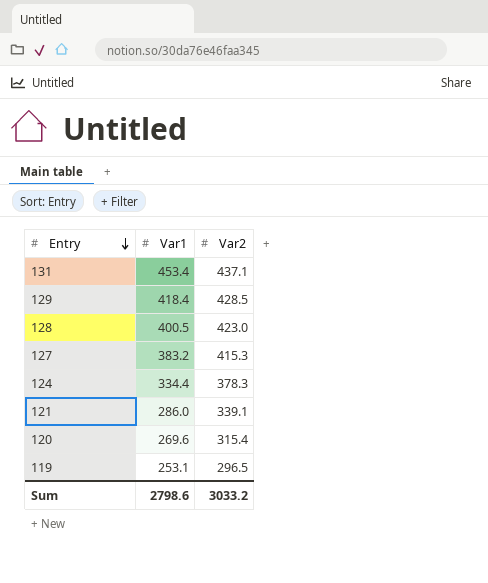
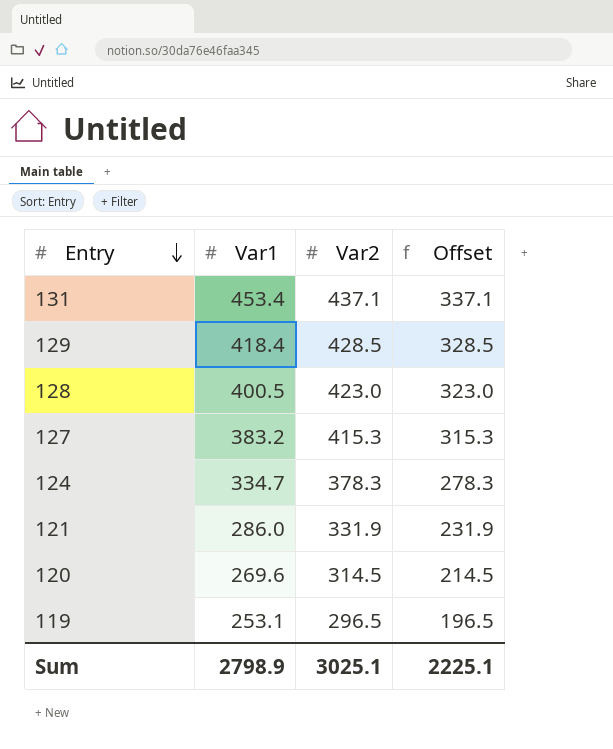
column Offset | formula: none -> [Var2] - 100
124 | Var1: 334.4 -> 334.7
121 | Var2: 339.1 -> 331.9
120 | Var2: 315.4 -> 314.5
Sum | Var1: 2798.6 -> 2798.9
Sum | Var2: 3033.2 -> 3025.1

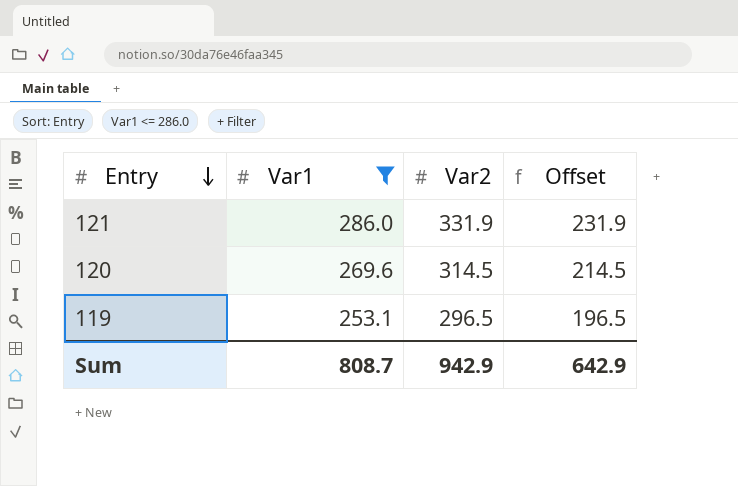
filter: none -> Var1 <= 286.0
Sum | Var1: 2798.9 -> 808.7
Sum | Var2: 3025.1 -> 942.9
Sum | Offset: 2225.1 -> 642.9

